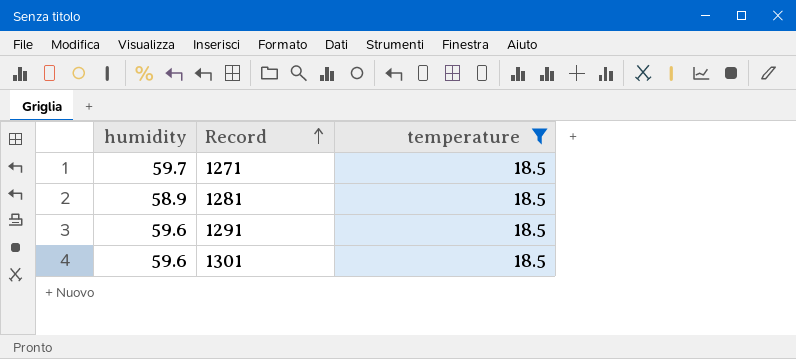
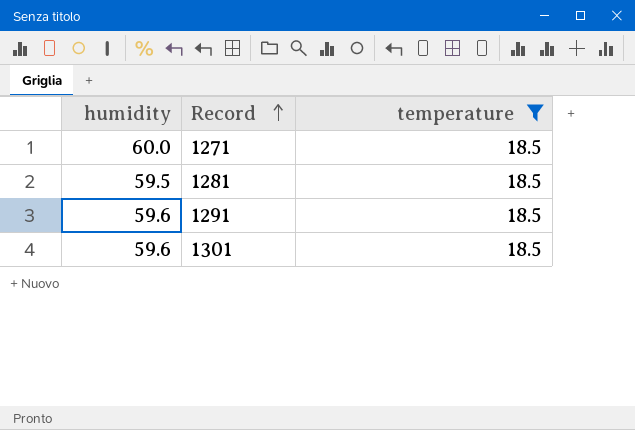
1271 | humidity: 59.7 -> 60.0
1281 | humidity: 58.9 -> 59.5

